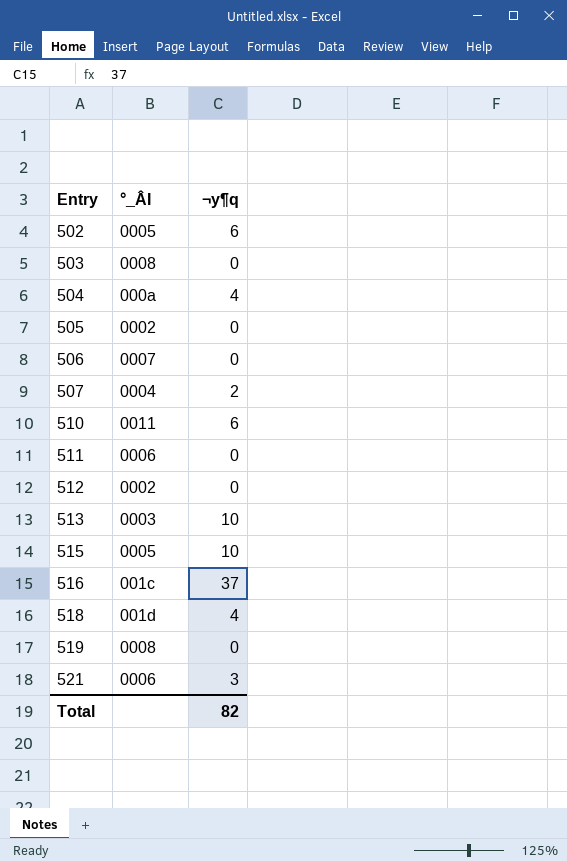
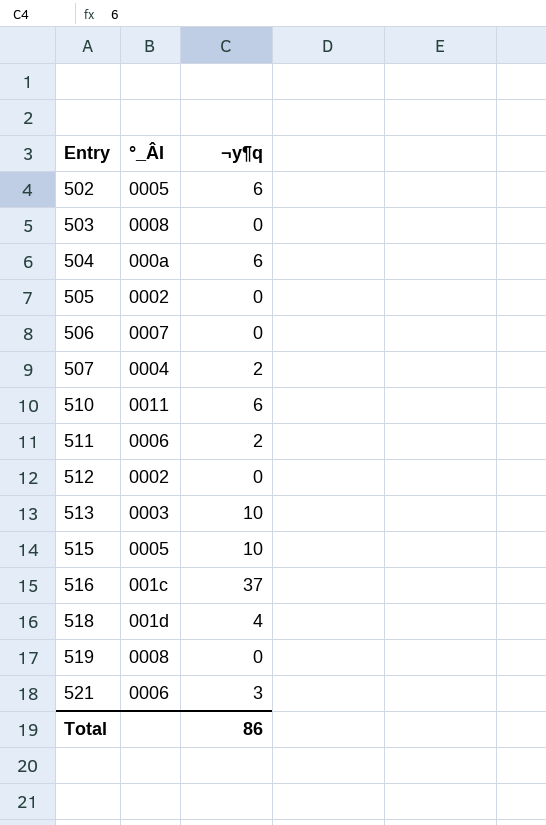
504 | ¬y¶q: 4 -> 6
511 | ¬y¶q: 0 -> 2
Total | ¬y¶q: 82 -> 86

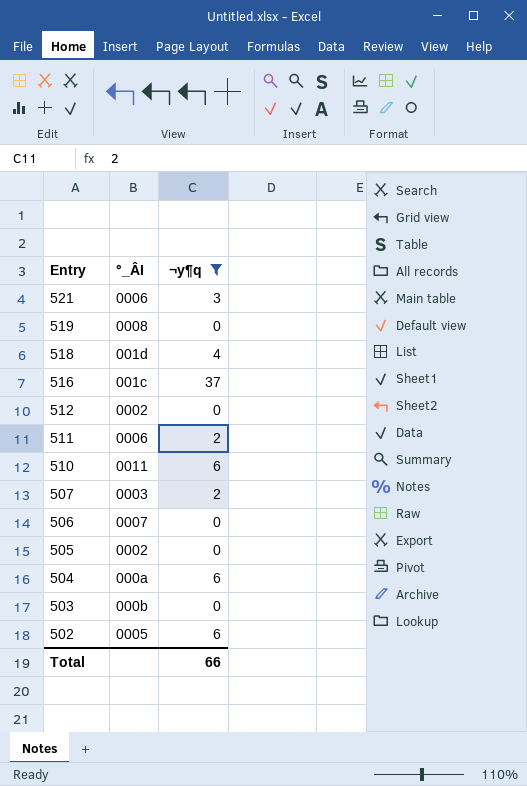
filter: none -> ¬y¶q != 10
row order: Entry ascending -> Entry descending
507 | °_ÂI: 0004 -> 0003
503 | °_ÂI: 0008 -> 000b
Total | ¬y¶q: 86 -> 66

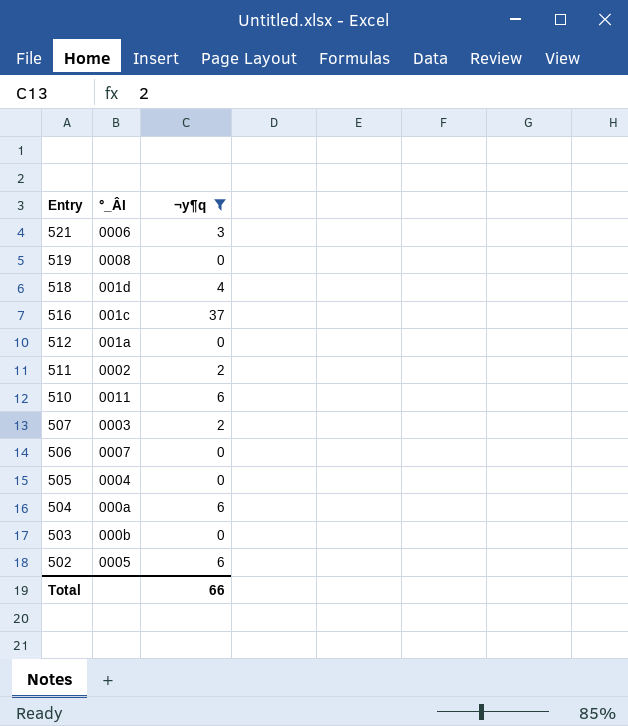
512 | °_ÂI: 0002 -> 001a
511 | °_ÂI: 0006 -> 0002
505 | °_ÂI: 0002 -> 0004

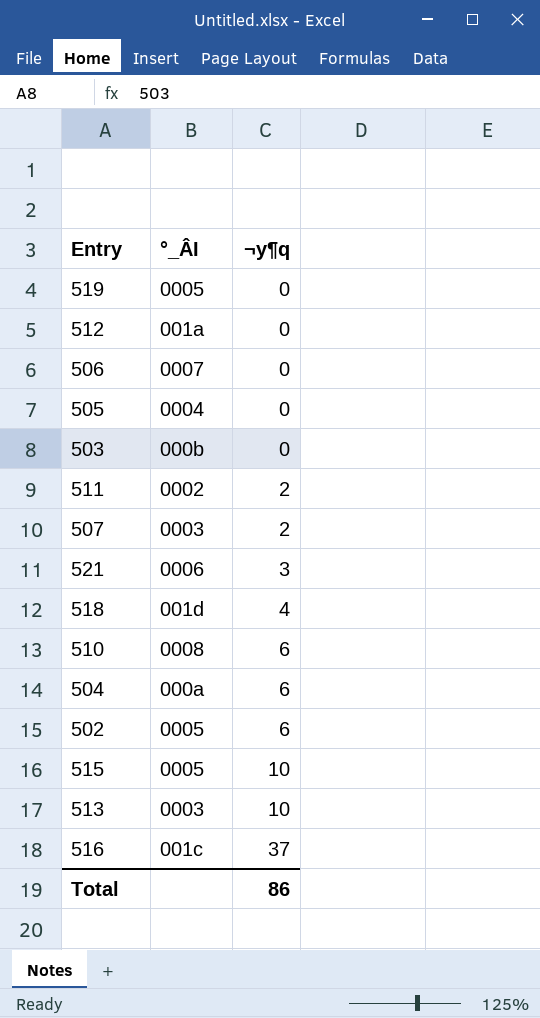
filter: ¬y¶q != 10 -> none
row order: Entry descending -> ¬y¶q ascending
519 | °_ÂI: 0008 -> 0005
510 | °_ÂI: 0011 -> 0008
Total | ¬y¶q: 66 -> 86

